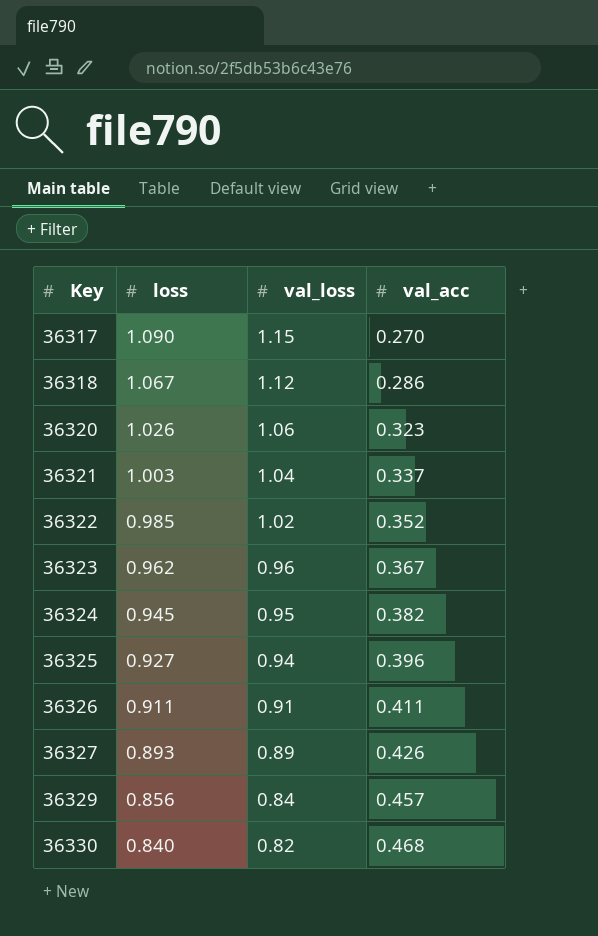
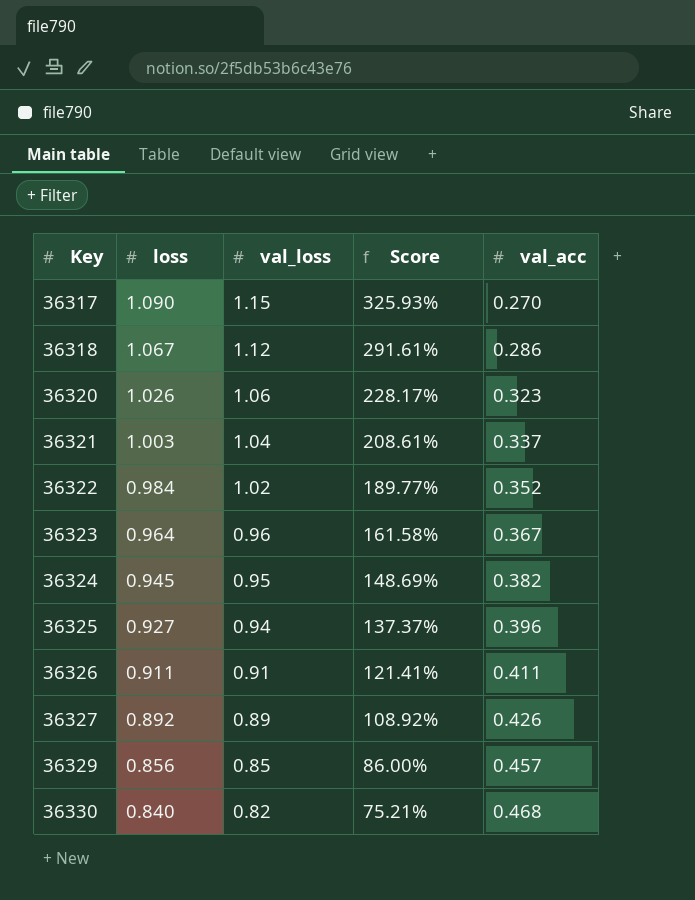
column Score | formula: none -> ([val_loss] - [val_acc]) / [val_acc]
36322 | loss: 0.985 -> 0.984
36323 | loss: 0.962 -> 0.964
36327 | loss: 0.893 -> 0.892
36329 | val_loss: 0.84 -> 0.85

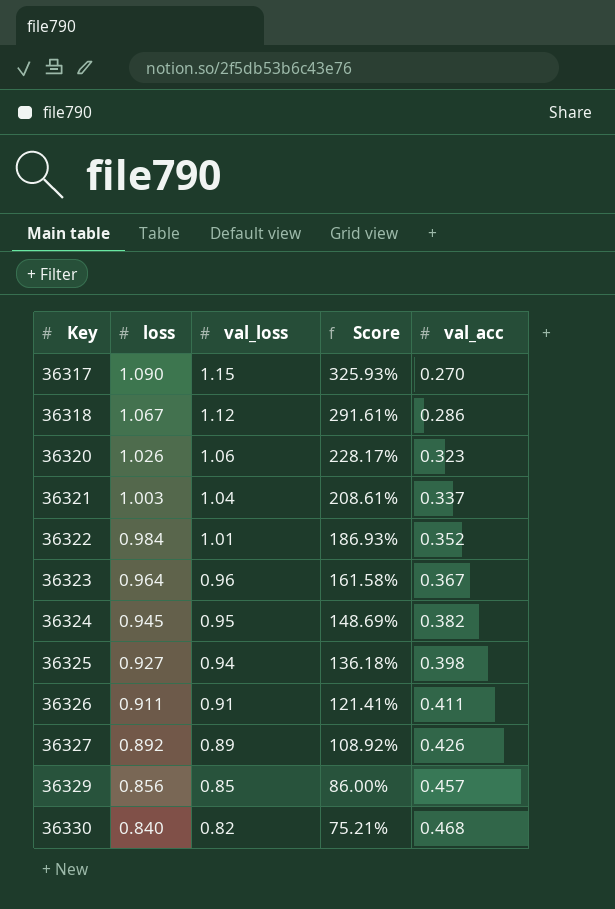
36322 | val_loss: 1.02 -> 1.01
36322 | Score: 189.77% -> 186.93%
36325 | Score: 137.37% -> 136.18%
36325 | val_acc: 0.396 -> 0.398

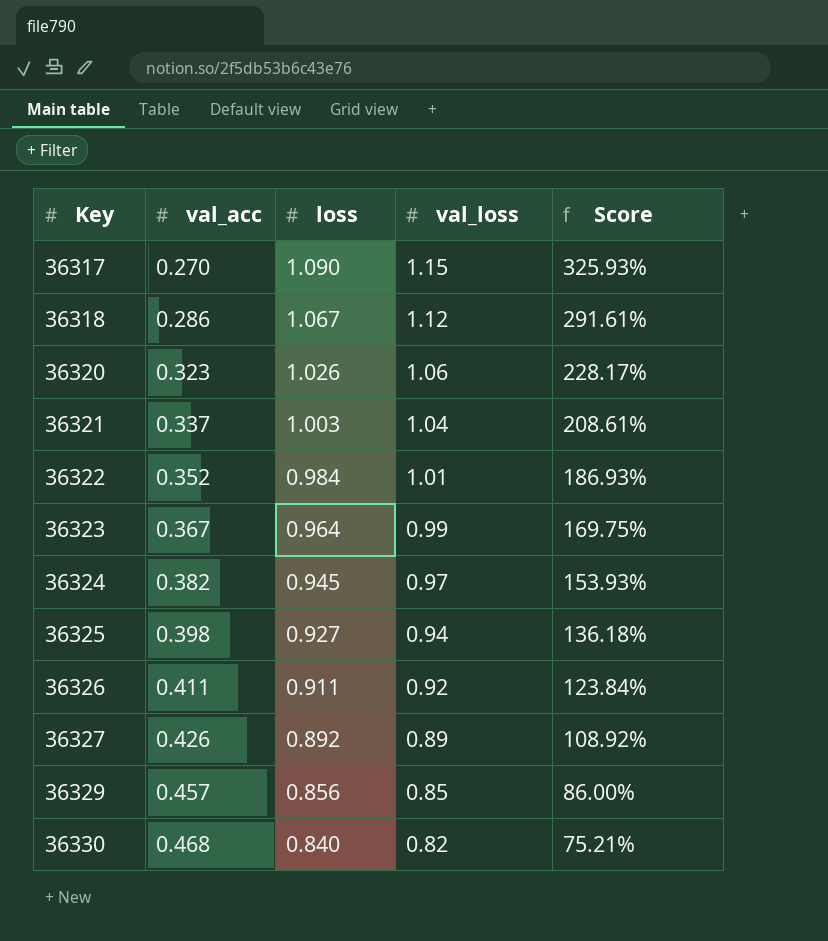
column val_acc | position: 5 -> 2
36323 | val_loss: 0.96 -> 0.99
36323 | Score: 161.58% -> 169.75%
36324 | val_loss: 0.95 -> 0.97
36324 | Score: 148.69% -> 153.93%
36326 | val_loss: 0.91 -> 0.92
36326 | Score: 121.41% -> 123.84%

